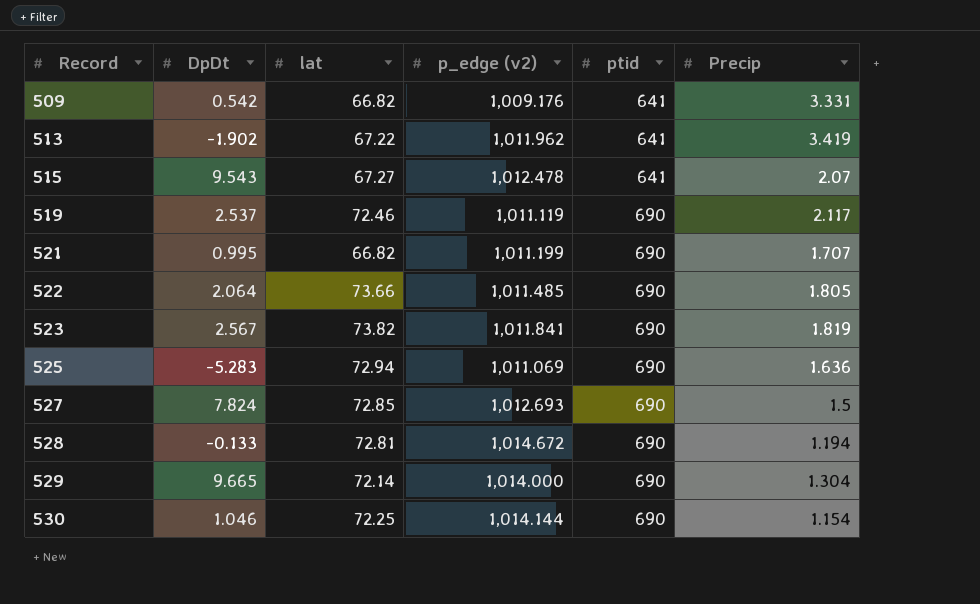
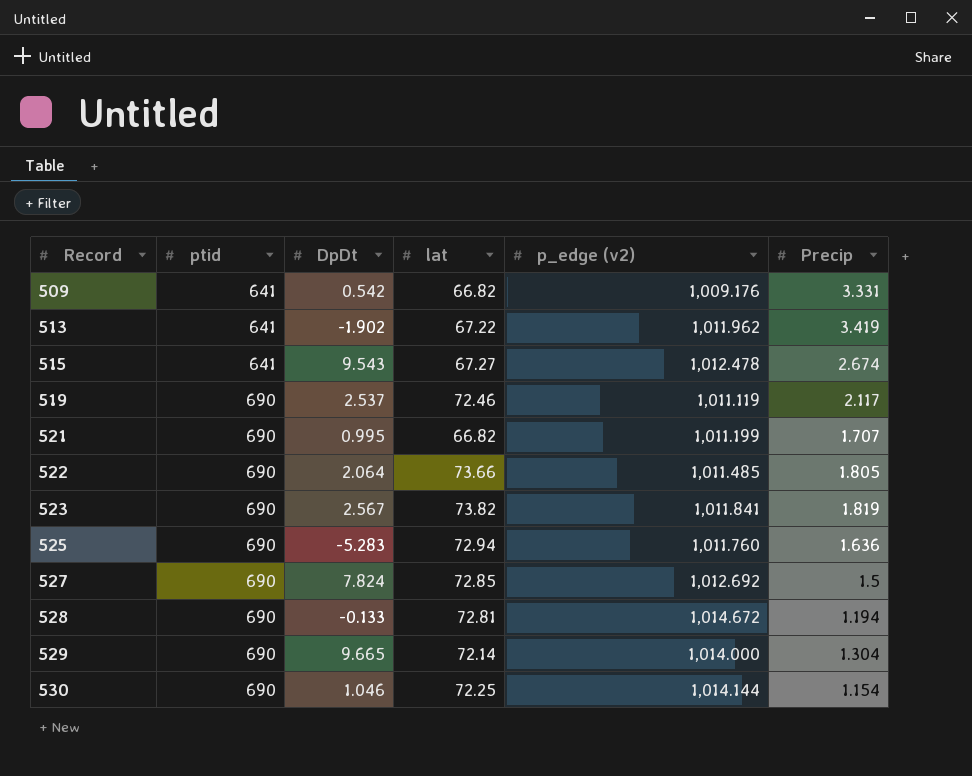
column ptid | position: 5 -> 2
515 | Precip: 2.07 -> 2.674
525 | p_edge (v2): 1,011.069 -> 1,011.760
527 | p_edge (v2): 1,012.693 -> 1,012.692

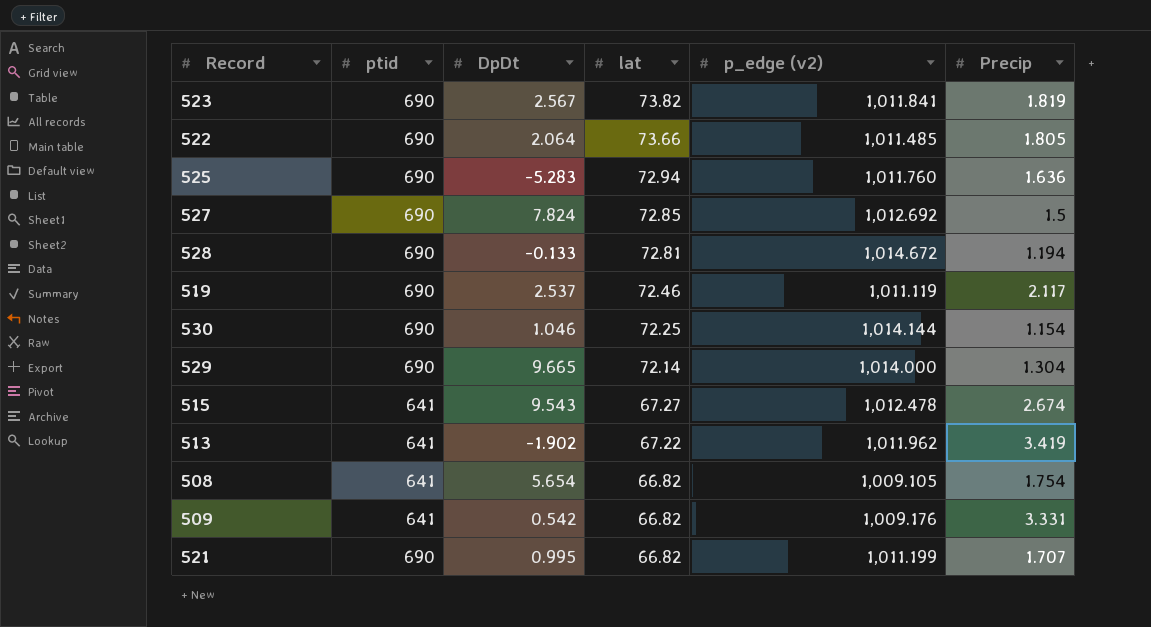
row order: Record ascending -> lat descending
row 508: none -> 641 | 5.654 | 66.82 | 1,009.105 | 1.754

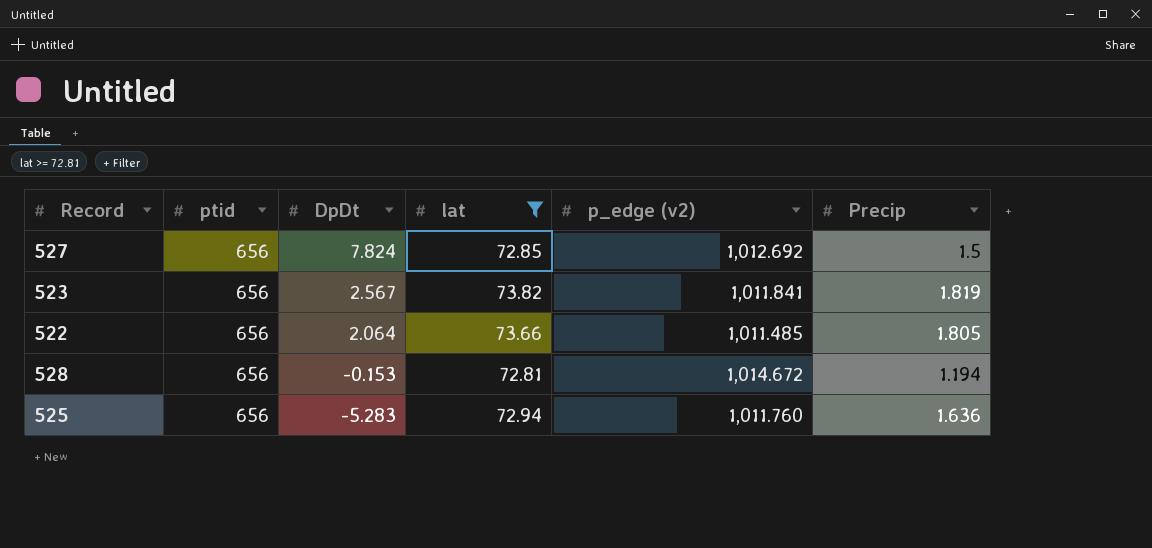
filter: none -> lat >= 72.81
row order: lat descending -> DpDt descending
527 | ptid: 690 -> 656
523 | ptid: 690 -> 656
522 | ptid: 690 -> 656
528 | ptid: 690 -> 656
528 | DpDt: -0.133 -> -0.153
525 | ptid: 690 -> 656

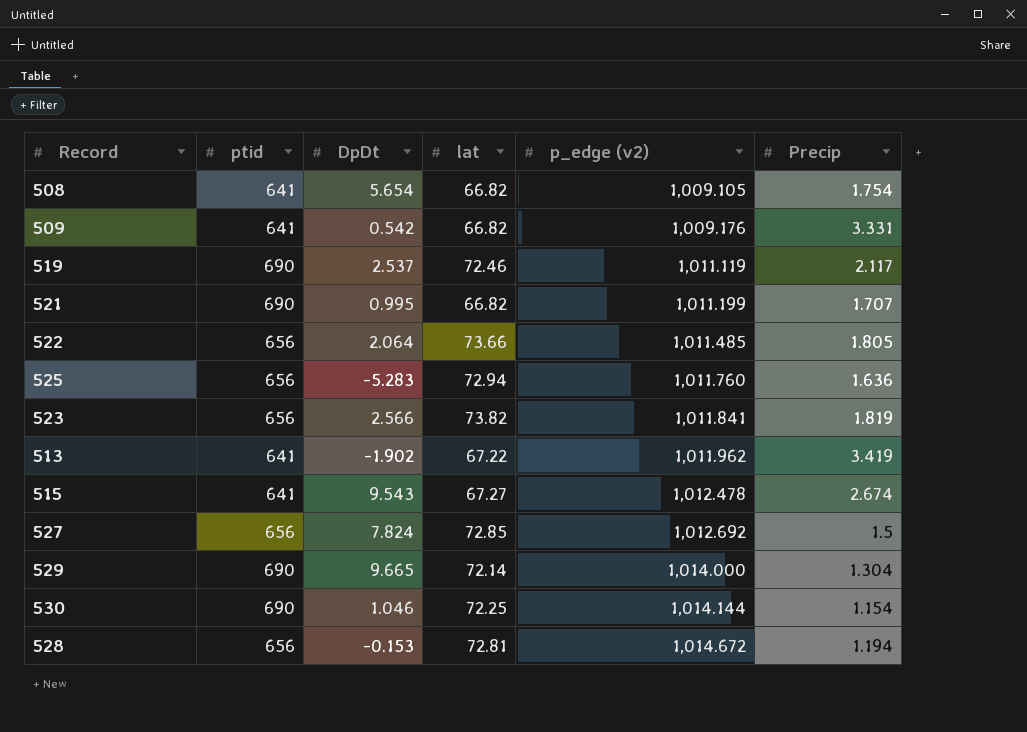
filter: lat >= 72.81 -> none
row order: DpDt descending -> p_edge (v2) ascending
523 | DpDt: 2.567 -> 2.566

